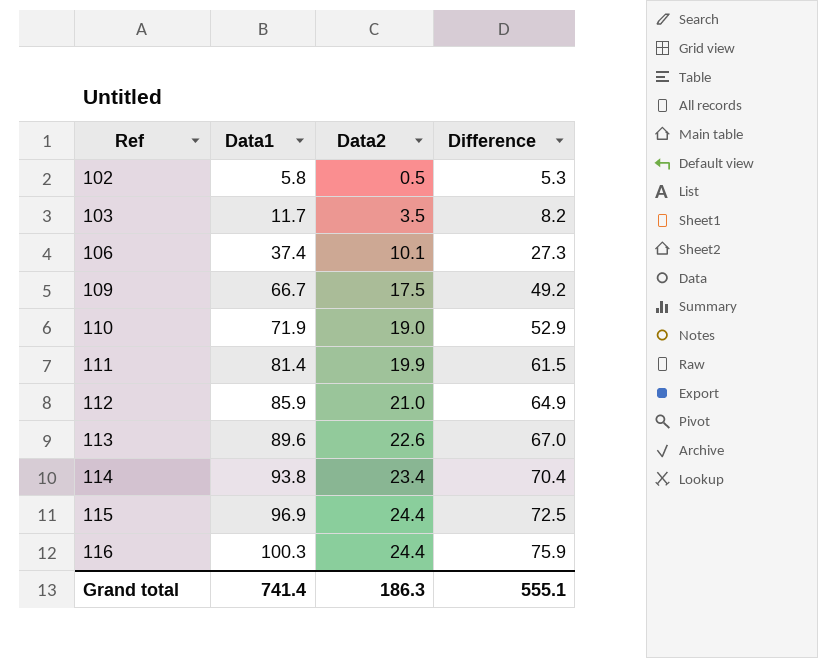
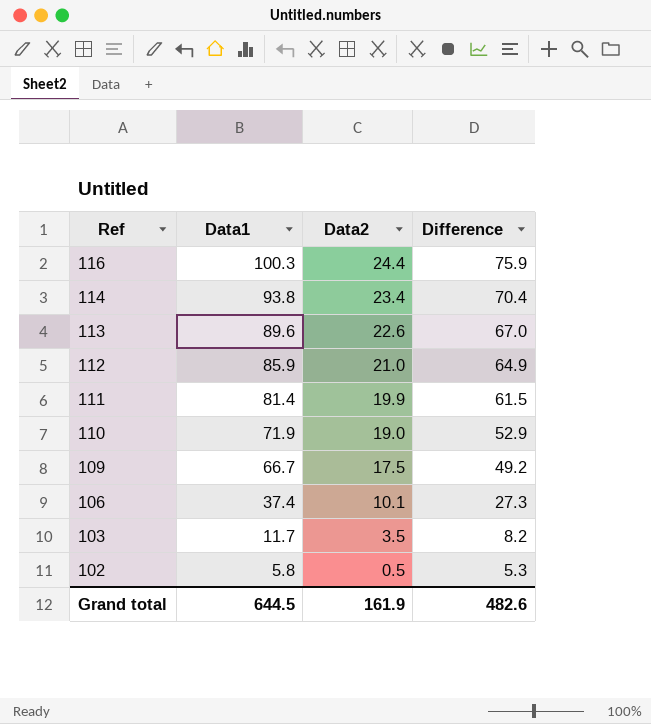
row order: Ref ascending -> Ref descending
row 115: 96.9 | 24.4 | 72.5 -> none
Grand total | Data1: 741.4 -> 644.5
Grand total | Data2: 186.3 -> 161.9
Grand total | Difference: 555.1 -> 482.6

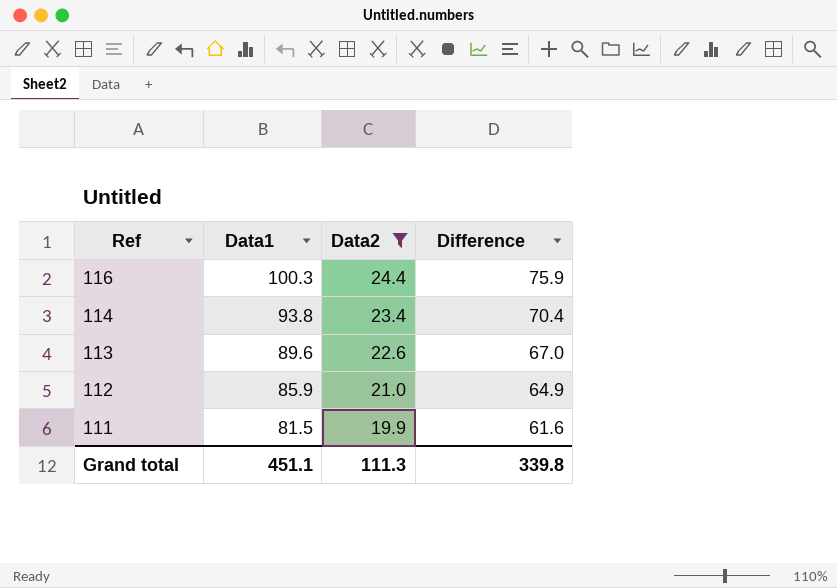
filter: none -> Data2 >= 19.9
111 | Data1: 81.4 -> 81.5
111 | Difference: 61.5 -> 61.6
Grand total | Data1: 644.5 -> 451.1
Grand total | Data2: 161.9 -> 111.3
Grand total | Difference: 482.6 -> 339.8

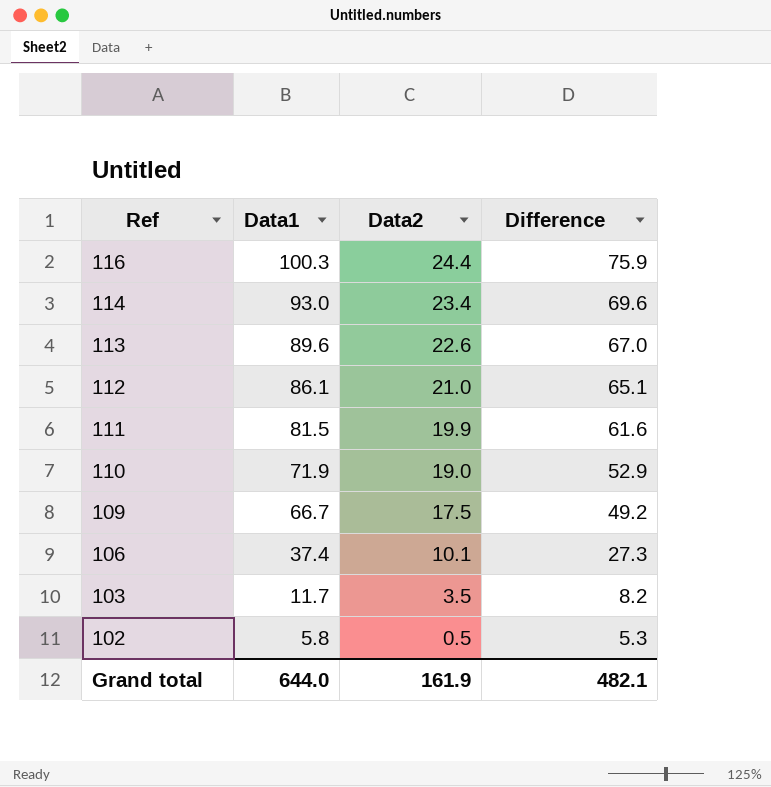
filter: Data2 >= 19.9 -> none
114 | Data1: 93.8 -> 93.0
114 | Difference: 70.4 -> 69.6
112 | Data1: 85.9 -> 86.1
112 | Difference: 64.9 -> 65.1
Grand total | Data1: 451.1 -> 644.0
Grand total | Data2: 111.3 -> 161.9
Grand total | Difference: 339.8 -> 482.1

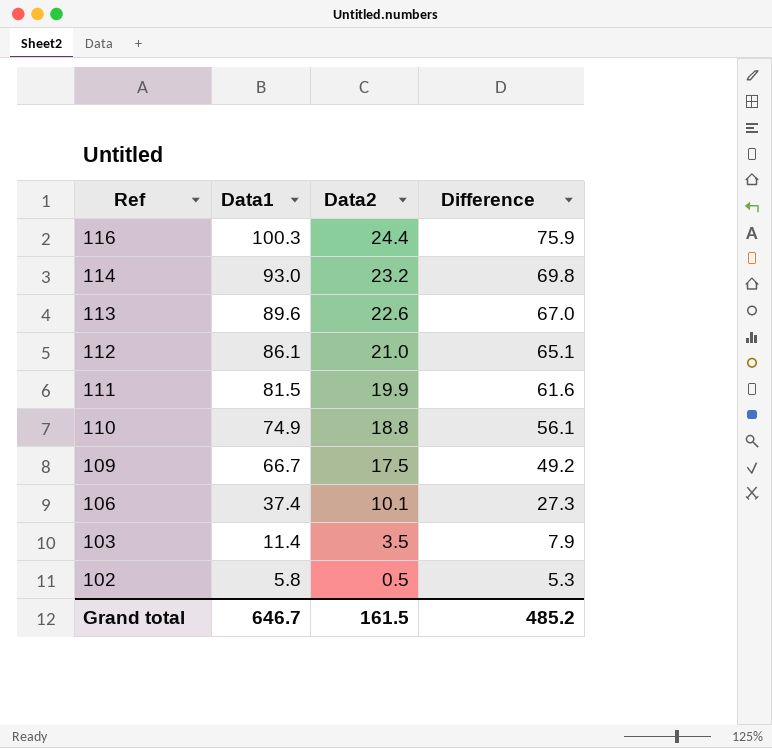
114 | Data2: 23.4 -> 23.2
114 | Difference: 69.6 -> 69.8
110 | Data1: 71.9 -> 74.9
110 | Data2: 19.0 -> 18.8
110 | Difference: 52.9 -> 56.1
103 | Data1: 11.7 -> 11.4
103 | Difference: 8.2 -> 7.9
Grand total | Data1: 644.0 -> 646.7
Grand total | Data2: 161.9 -> 161.5
Grand total | Difference: 482.1 -> 485.2

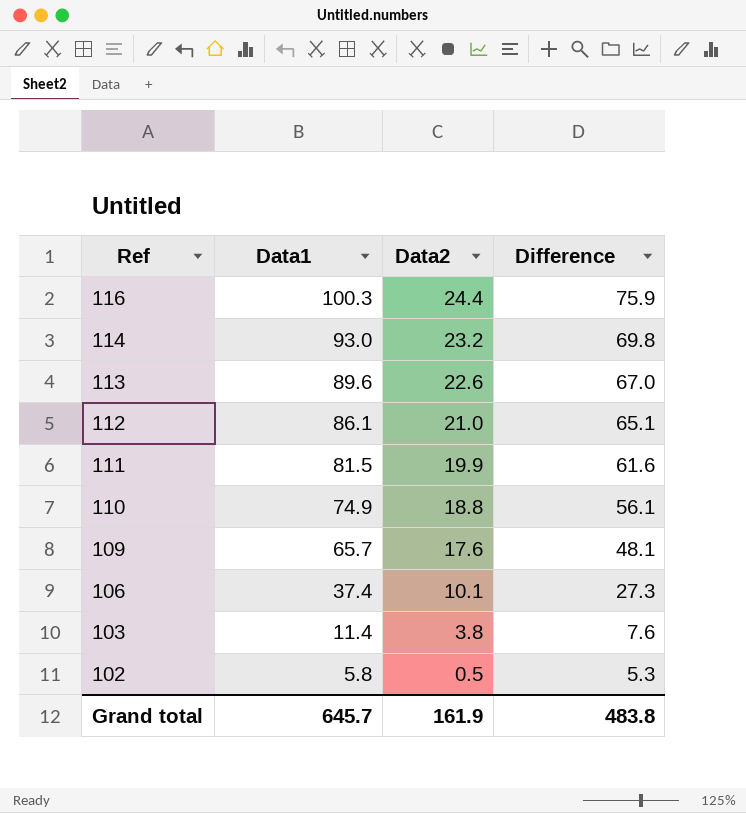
109 | Data1: 66.7 -> 65.7
109 | Data2: 17.5 -> 17.6
109 | Difference: 49.2 -> 48.1
103 | Data2: 3.5 -> 3.8
103 | Difference: 7.9 -> 7.6
Grand total | Data1: 646.7 -> 645.7
Grand total | Data2: 161.5 -> 161.9
Grand total | Difference: 485.2 -> 483.8

